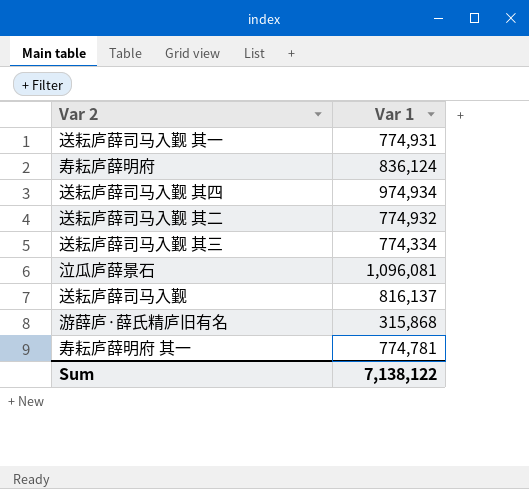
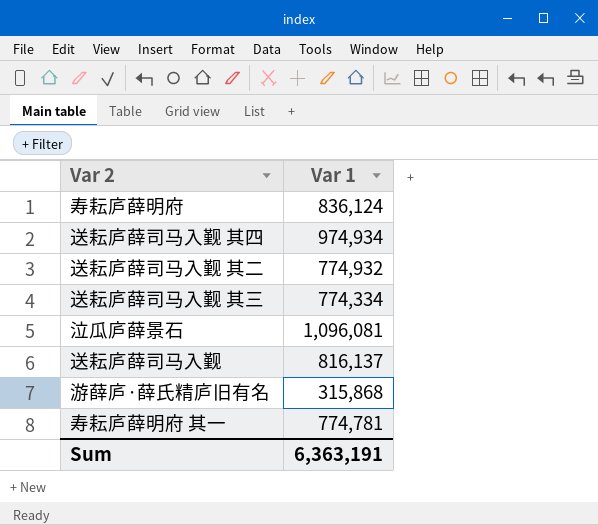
row 送耘庐薛司马入觐 其一: 774,931 -> none
Sum | Var 1: 7,138,122 -> 6,363,191

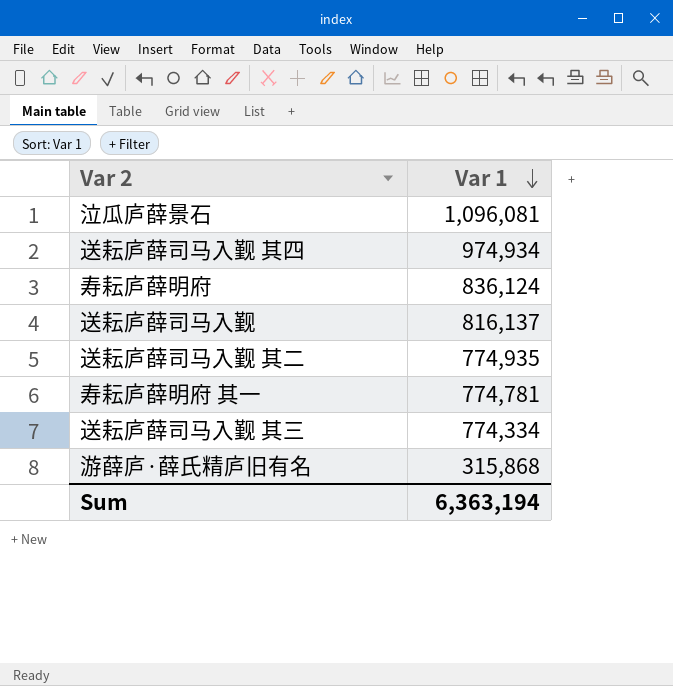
row order: none -> Var 1 descending
送耘庐薛司马入觐 其二 | Var 1: 774,932 -> 774,935
Sum | Var 1: 6,363,191 -> 6,363,194

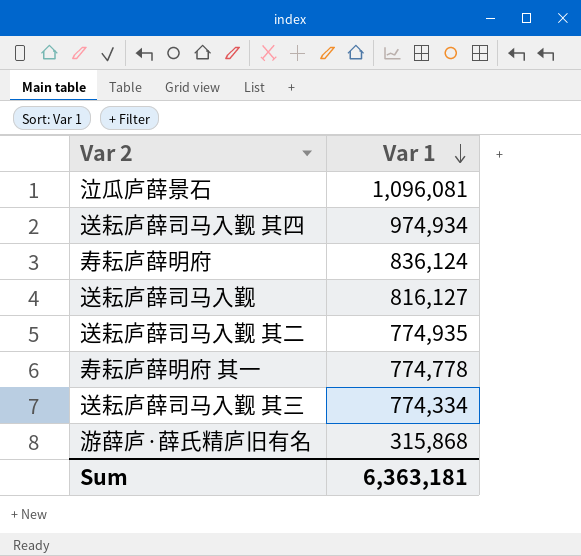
送耘庐薛司马入觐 | Var 1: 816,137 -> 816,127
寿耘庐薛明府 其一 | Var 1: 774,781 -> 774,778
Sum | Var 1: 6,363,194 -> 6,363,181

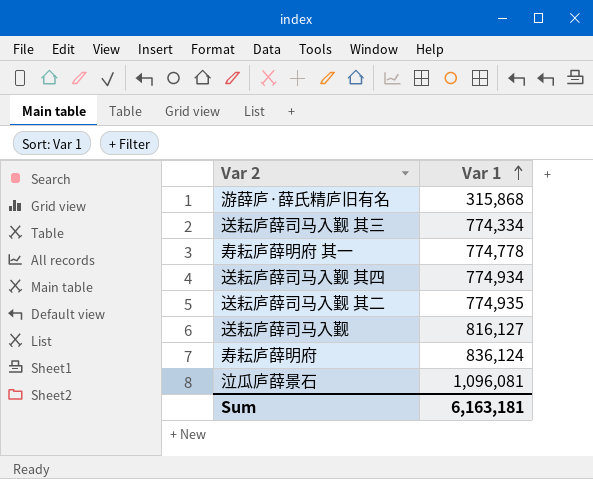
row order: Var 1 descending -> Var 1 ascending
送耘庐薛司马入觐 其四 | Var 1: 974,934 -> 774,934
Sum | Var 1: 6,363,181 -> 6,163,181

